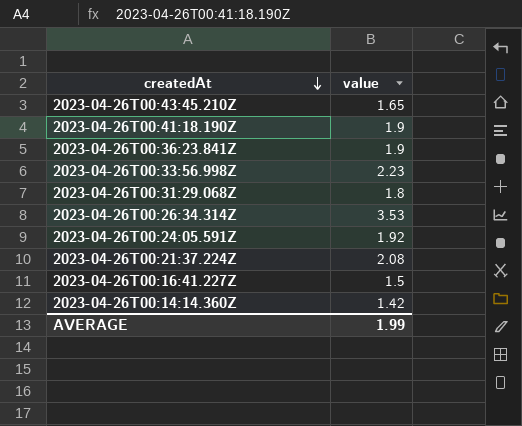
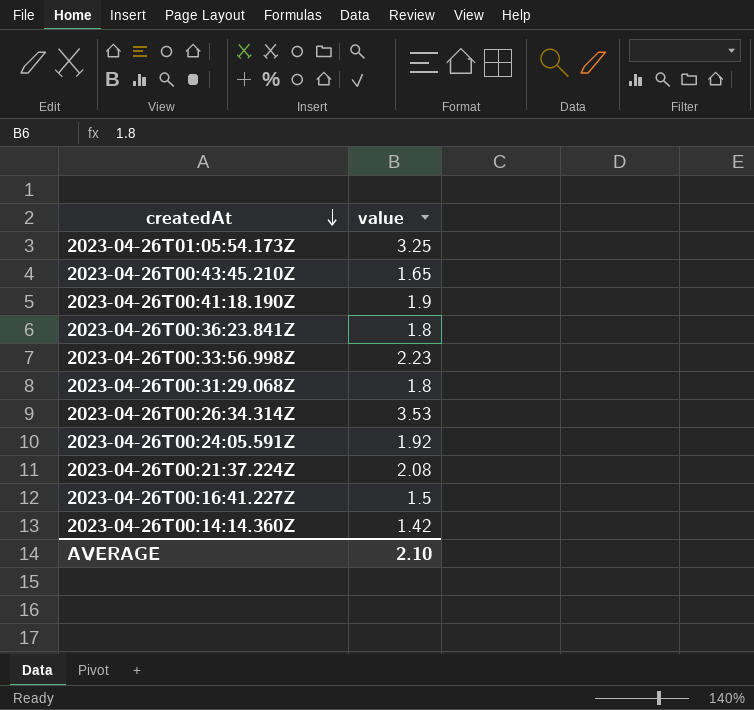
row 2023-04-26T01:05:54.173Z: none -> 3.25
2023-04-26T00:36:23.841Z | value: 1.9 -> 1.8
AVERAGE | value: 1.99 -> 2.10

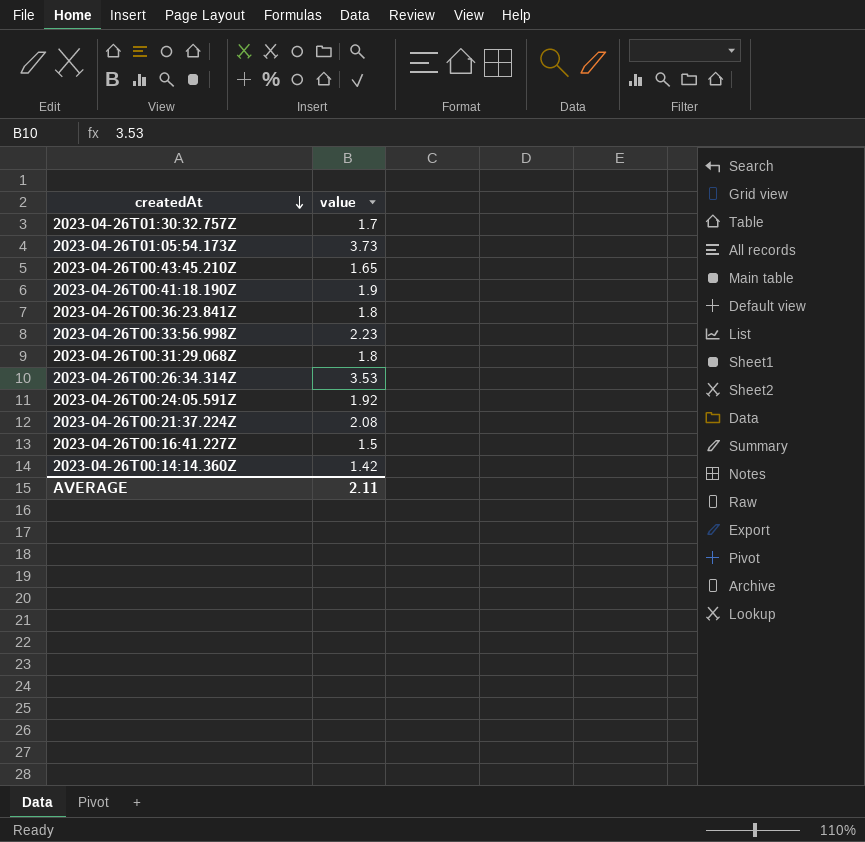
row 2023-04-26T01:30:32.757Z: none -> 1.7
2023-04-26T01:05:54.173Z | value: 3.25 -> 3.73
AVERAGE | value: 2.10 -> 2.11

